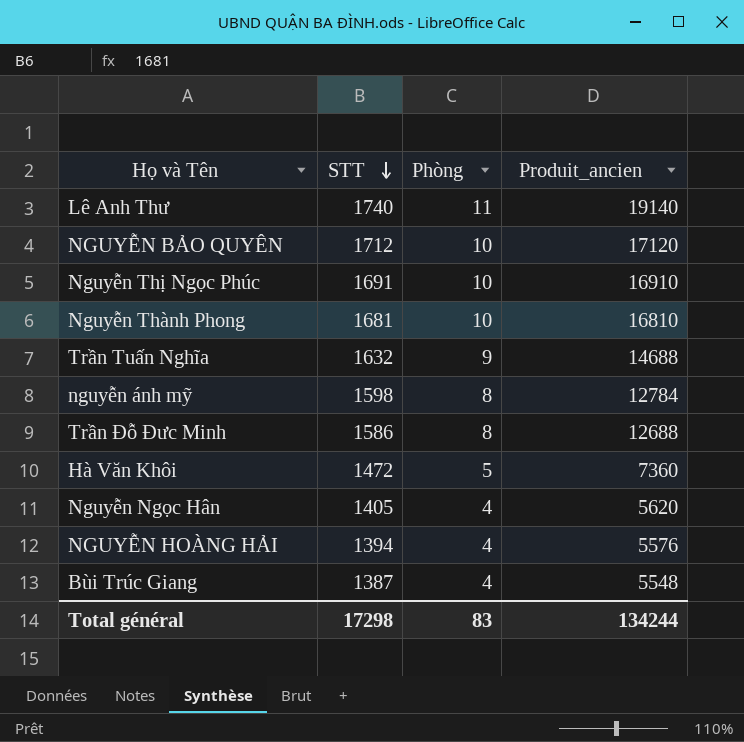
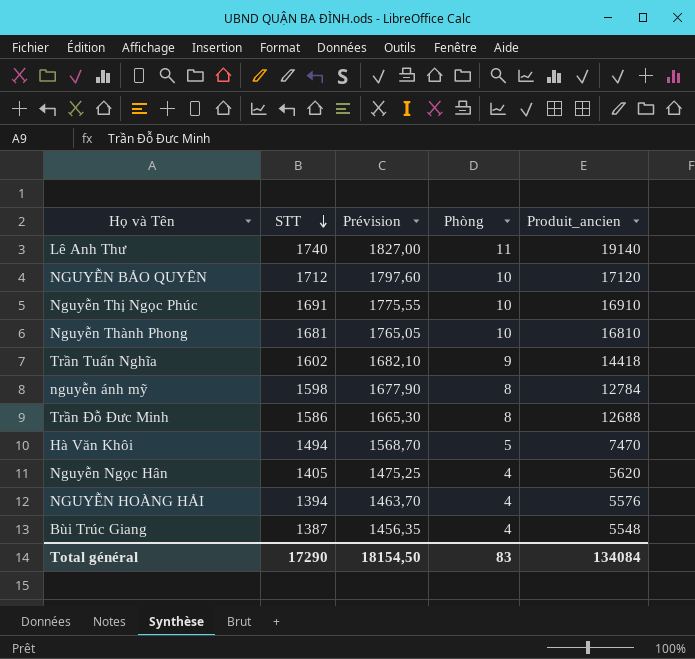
column Prévision | formula: none -> [STT] * 1,05
Trần Tuấn Nghĩa | STT: 1632 -> 1602
Trần Tuấn Nghĩa | Produit_ancien: 14688 -> 14418
Hà Văn Khôi | STT: 1472 -> 1494
Hà Văn Khôi | Produit_ancien: 7360 -> 7470
Total général | STT: 17298 -> 17290
Total général | Produit_ancien: 134244 -> 134084

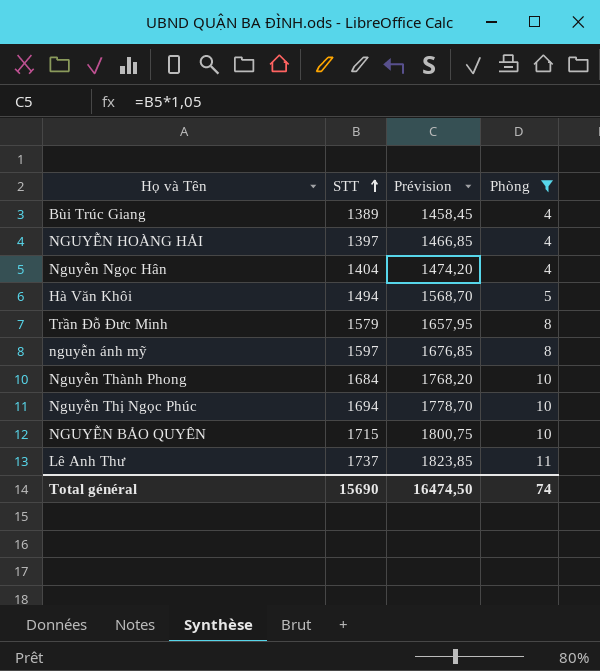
filter: none -> Phòng != 9
row order: STT descending -> STT ascending
column Produit_ancien | formula: [STT] * [Phòng] -> none
Bùi Trúc Giang | STT: 1387 -> 1389
Bùi Trúc Giang | Prévision: 1456,35 -> 1458,45
NGUYỄN HOÀNG HẢI | STT: 1394 -> 1397
NGUYỄN HOÀNG HẢI | Prévision: 1463,70 -> 1466,85
Nguyễn Ngọc Hân | STT: 1405 -> 1404
Nguyễn Ngọc Hân | Prévision: 1475,25 -> 1474,20
Trần Đỗ Đưc Minh | STT: 1586 -> 1579
Trần Đỗ Đưc Minh | Prévision: 1665,30 -> 1657,95
nguyễn ánh mỹ | STT: 1598 -> 1597
nguyễn ánh mỹ | Prévision: 1677,90 -> 1676,85
Nguyễn Thành Phong | STT: 1681 -> 1684
Nguyễn Thành Phong | Prévision: 1765,05 -> 1768,20
Nguyễn Thị Ngọc Phúc | STT: 1691 -> 1694
Nguyễn Thị Ngọc Phúc | Prévision: 1775,55 -> 1778,70
NGUYỄN BẢO QUYÊN | STT: 1712 -> 1715
NGUYỄN BẢO QUYÊN | Prévision: 1797,60 -> 1800,75
Lê Anh Thư | STT: 1740 -> 1737
Lê Anh Thư | Prévision: 1827,00 -> 1823,85
Total général | STT: 17290 -> 15690
Total général | Prévision: 18154,50 -> 16474,50
Total général | Phòng: 83 -> 74

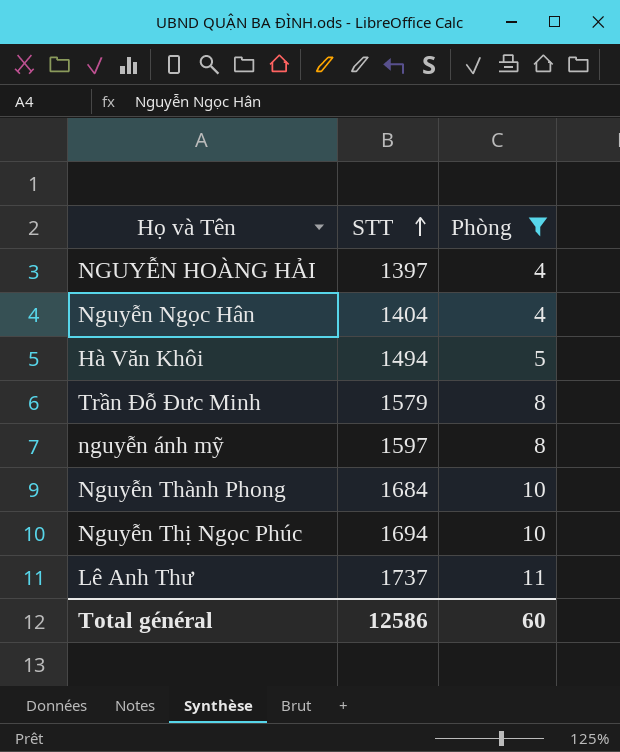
column Prévision | formula: [STT] * 1,05 -> none
row Bùi Trúc Giang: 1389 | 1458,45 | 4 -> none
row NGUYỄN BẢO QUYÊN: 1715 | 1800,75 | 10 -> none
Total général | STT: 15690 -> 12586
Total général | Phòng: 74 -> 60

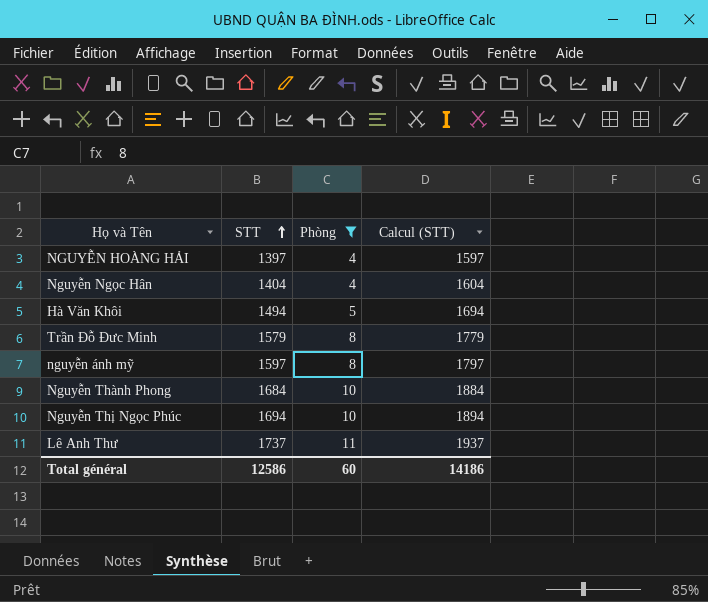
column Calcul (STT) | formula: none -> [STT] + 200

